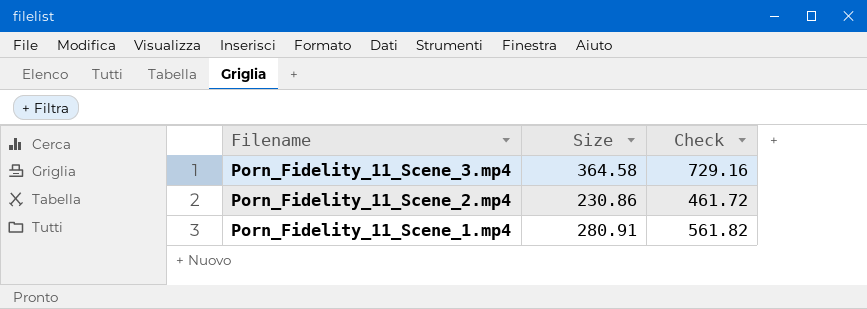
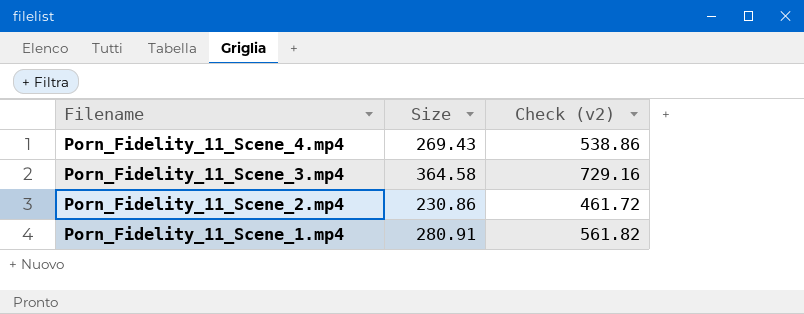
column name: Check -> Check (v2)
row Porn_Fidelity_11_Scene_4.mp4: none -> 269.43 | 538.86

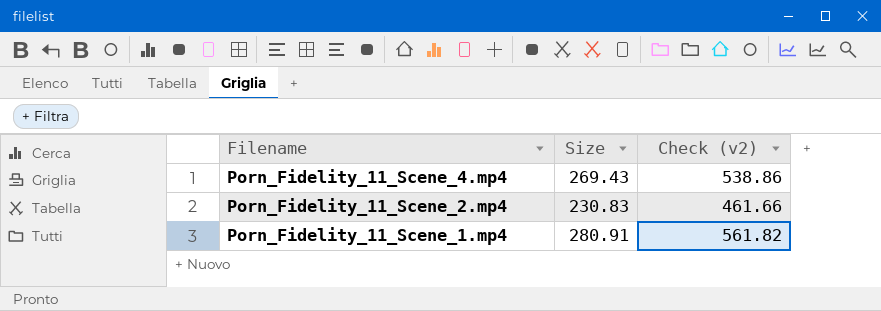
row Porn_Fidelity_11_Scene_3.mp4: 364.58 | 729.16 -> none
Porn_Fidelity_11_Scene_2.mp4 | Size: 230.86 -> 230.83
Porn_Fidelity_11_Scene_2.mp4 | Check (v2): 461.72 -> 461.66

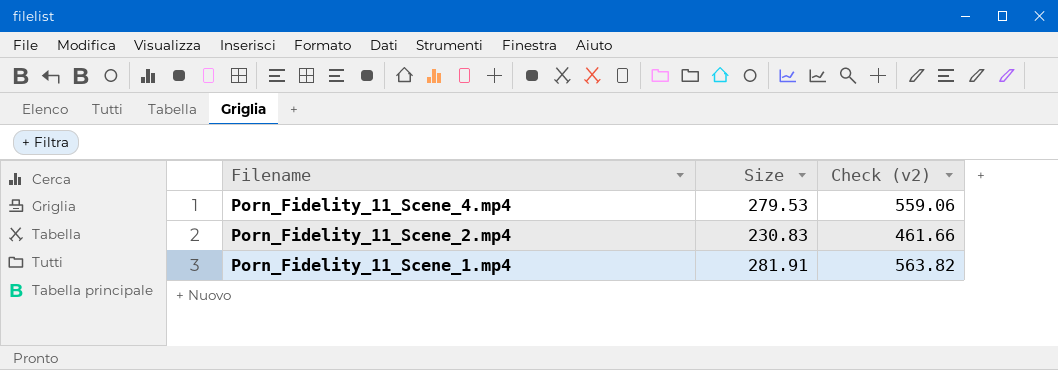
Porn_Fidelity_11_Scene_4.mp4 | Size: 269.43 -> 279.53
Porn_Fidelity_11_Scene_4.mp4 | Check (v2): 538.86 -> 559.06
Porn_Fidelity_11_Scene_1.mp4 | Size: 280.91 -> 281.91
Porn_Fidelity_11_Scene_1.mp4 | Check (v2): 561.82 -> 563.82

